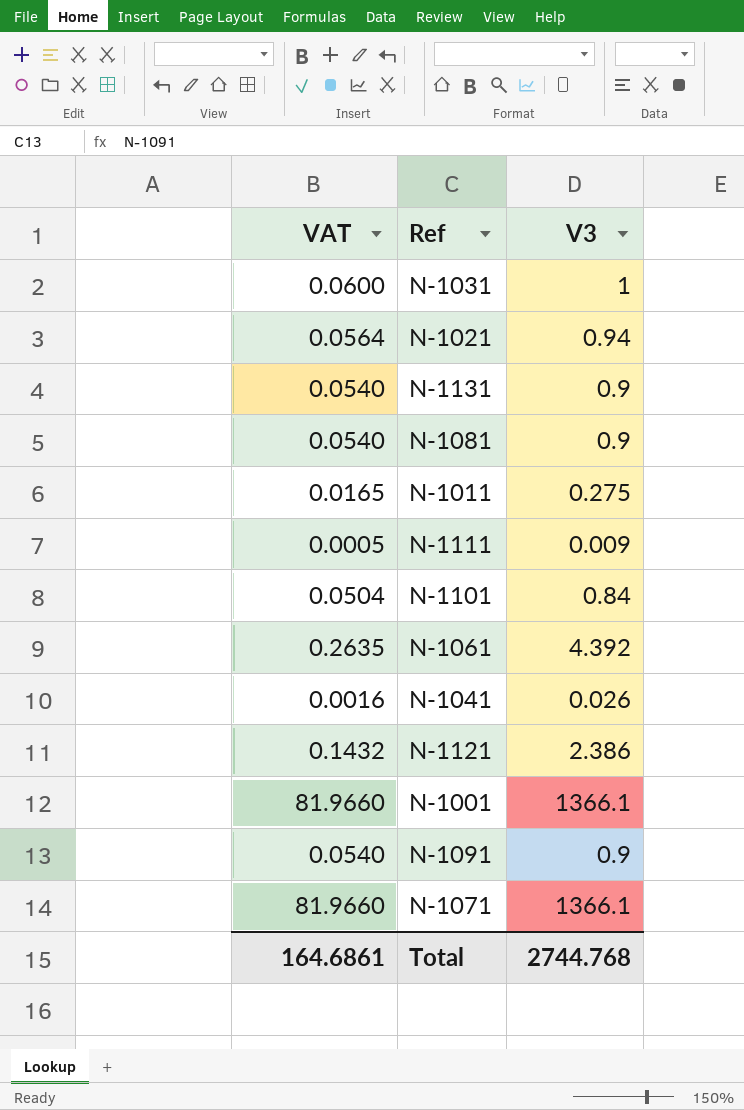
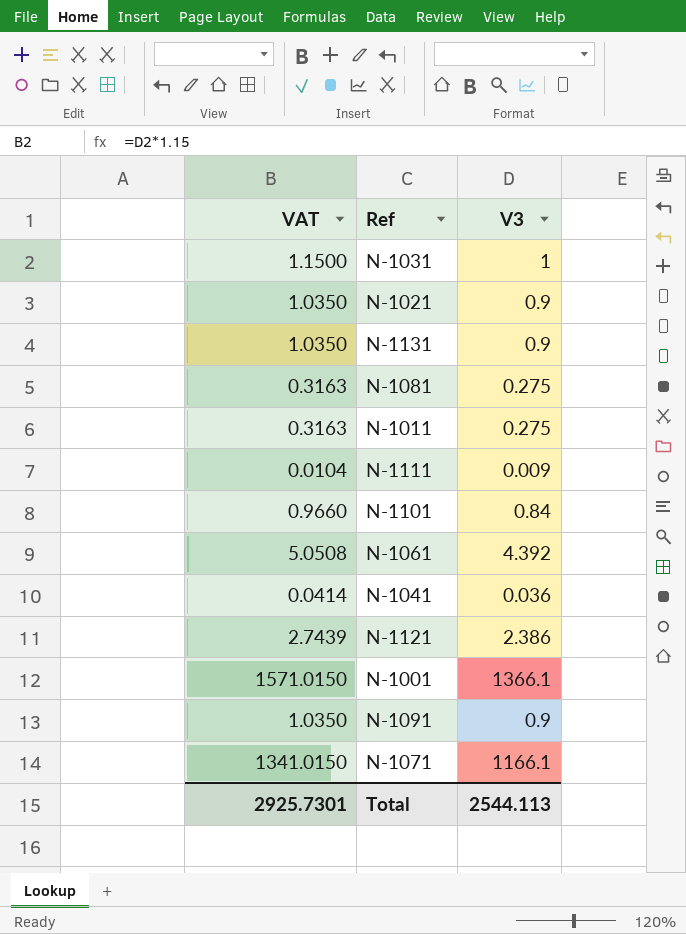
column VAT | formula: [V3] * 0.06 -> [V3] * 1.15
N-1021 | V3: 0.94 -> 0.9
N-1081 | V3: 0.9 -> 0.275
N-1041 | V3: 0.026 -> 0.036
N-1071 | V3: 1366.1 -> 1166.1
Total | VAT: 164.6861 -> 2925.7301
Total | V3: 2744.768 -> 2544.113

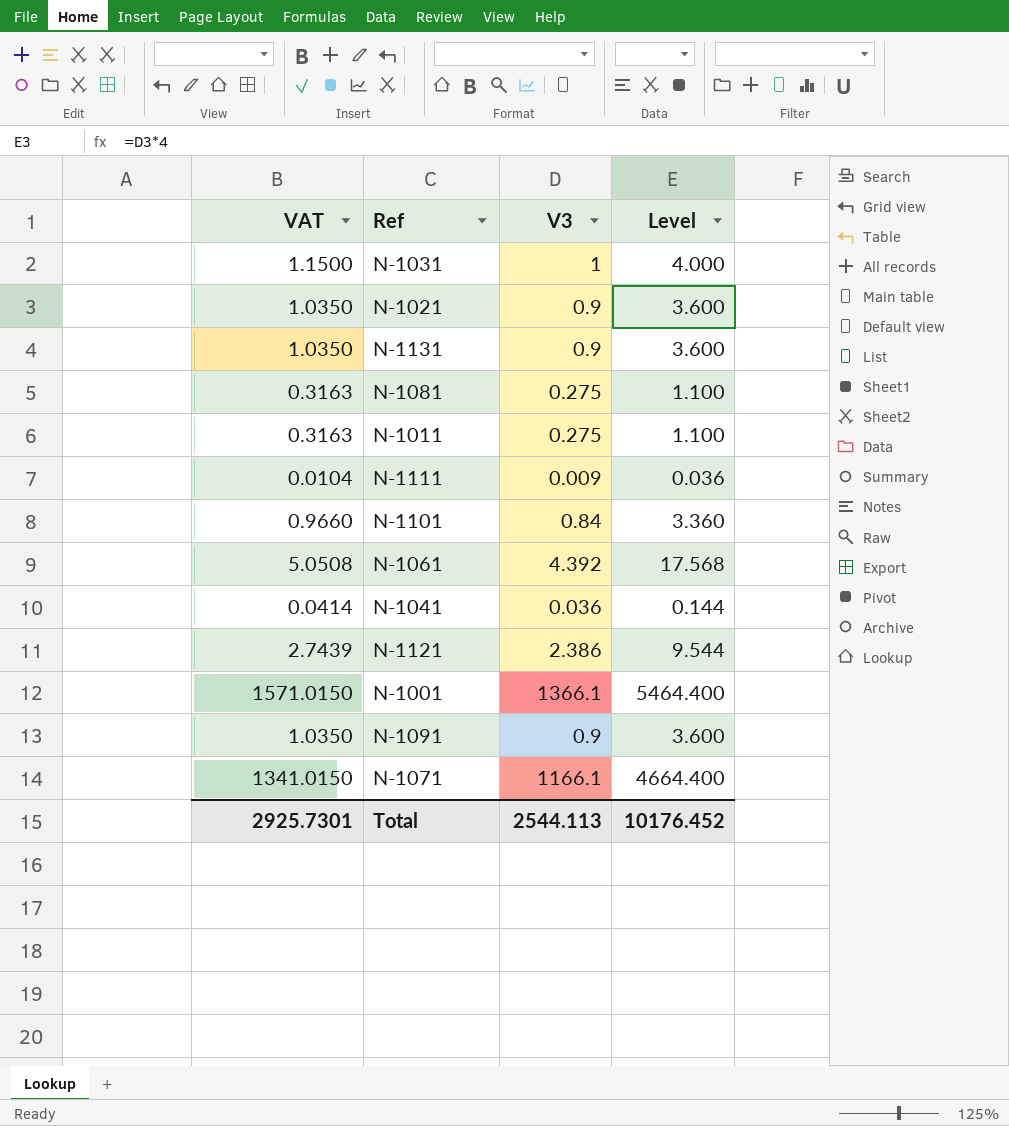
column Level | formula: none -> [V3] * 4

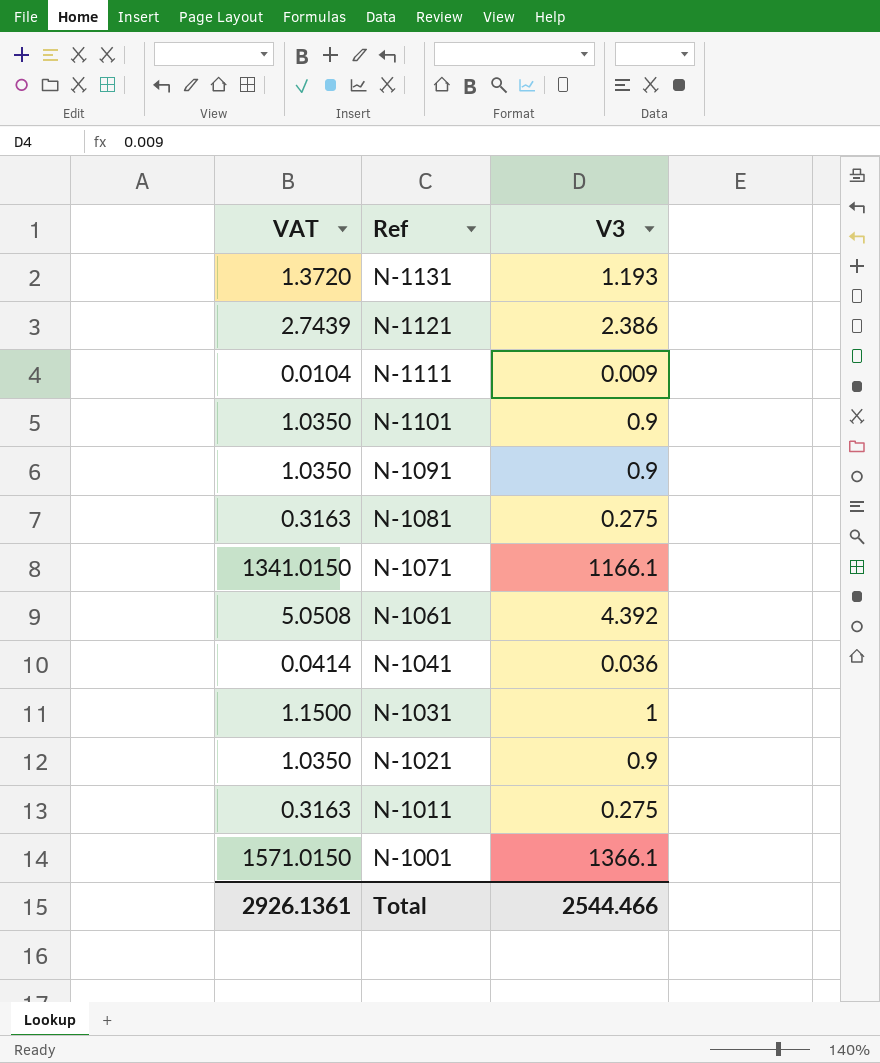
row order: none -> Ref descending
column Level | formula: [V3] * 4 -> none
N-1131 | VAT: 1.0350 -> 1.3720
N-1131 | V3: 0.9 -> 1.193
N-1101 | VAT: 0.9660 -> 1.0350
N-1101 | V3: 0.84 -> 0.9
Total | VAT: 2925.7301 -> 2926.1361
Total | V3: 2544.113 -> 2544.466

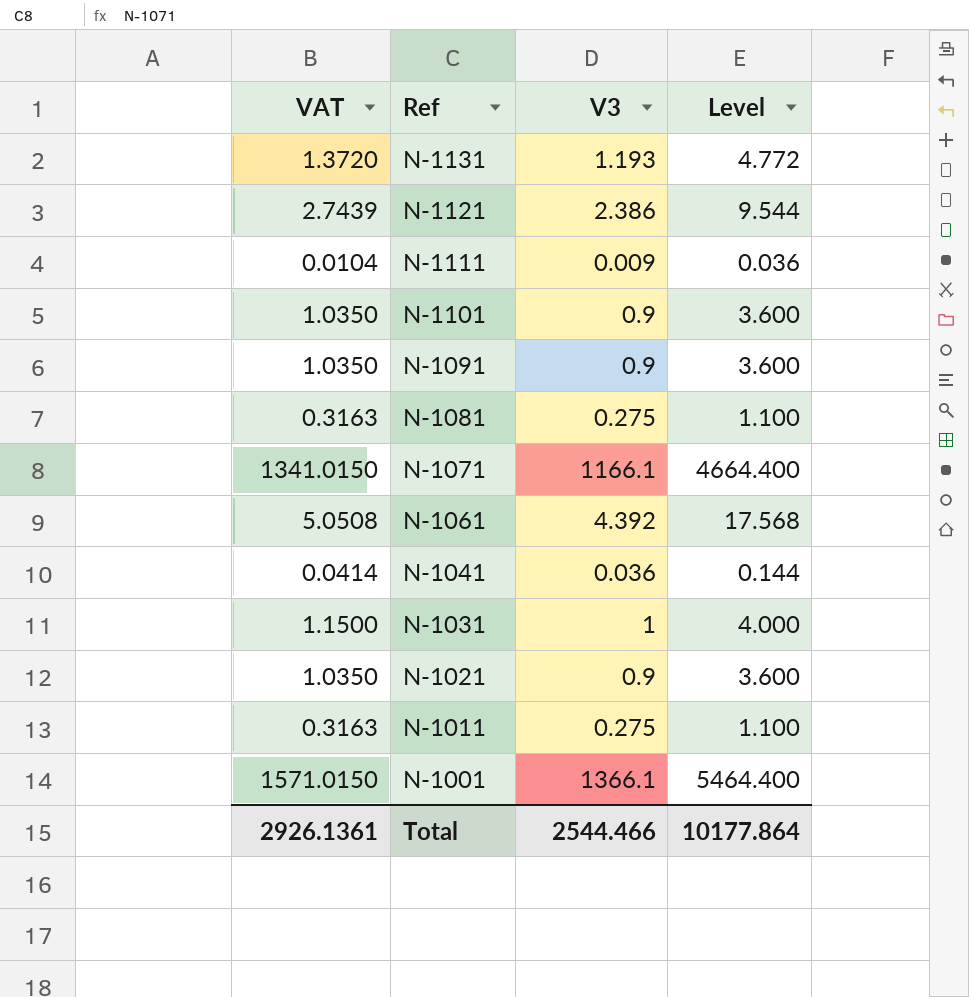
column Level | formula: none -> [V3] * 4

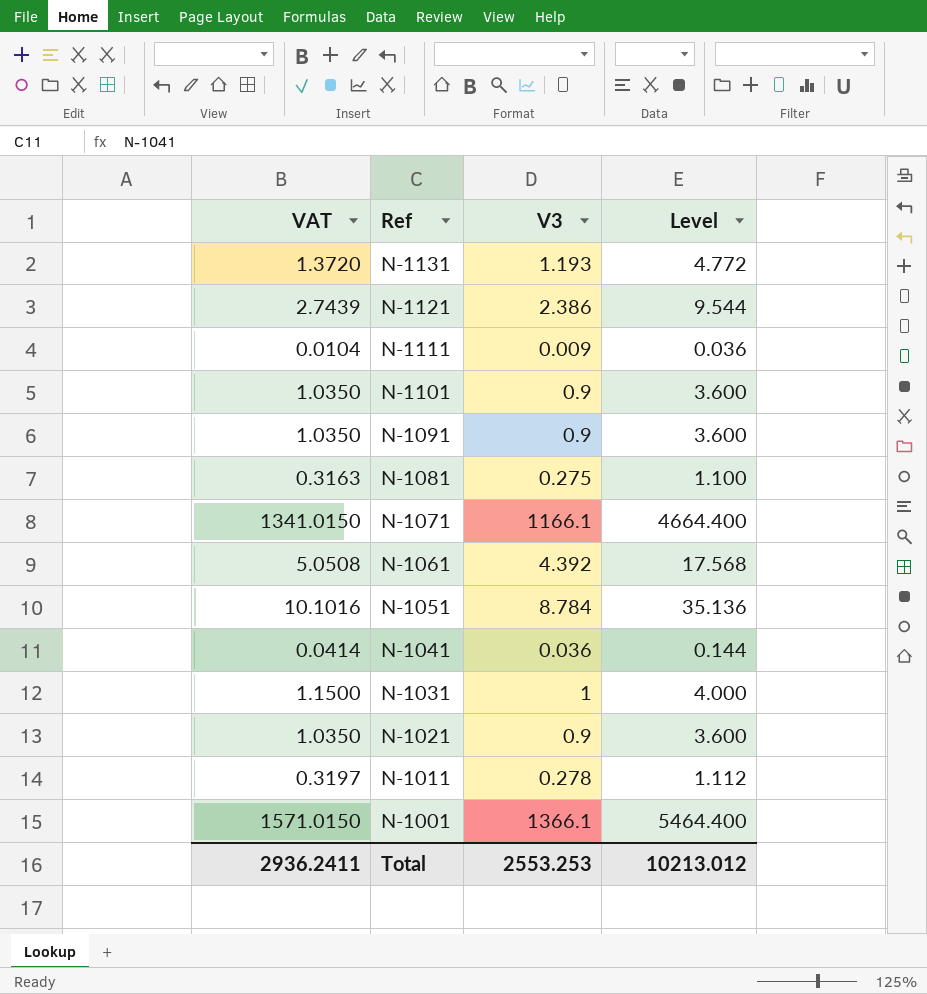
row N-1051: none -> 10.1016 | 8.784 | 35.136
N-1011 | VAT: 0.3163 -> 0.3197
N-1011 | V3: 0.275 -> 0.278
N-1011 | Level: 1.100 -> 1.112
Total | VAT: 2926.1361 -> 2936.2411
Total | V3: 2544.466 -> 2553.253
Total | Level: 10177.864 -> 10213.012

